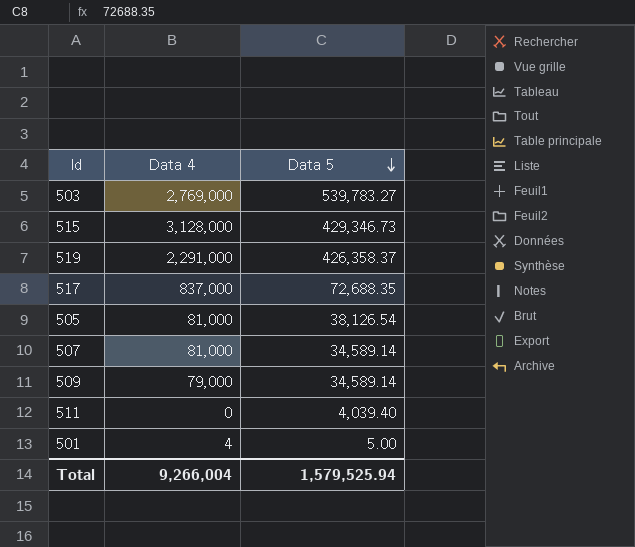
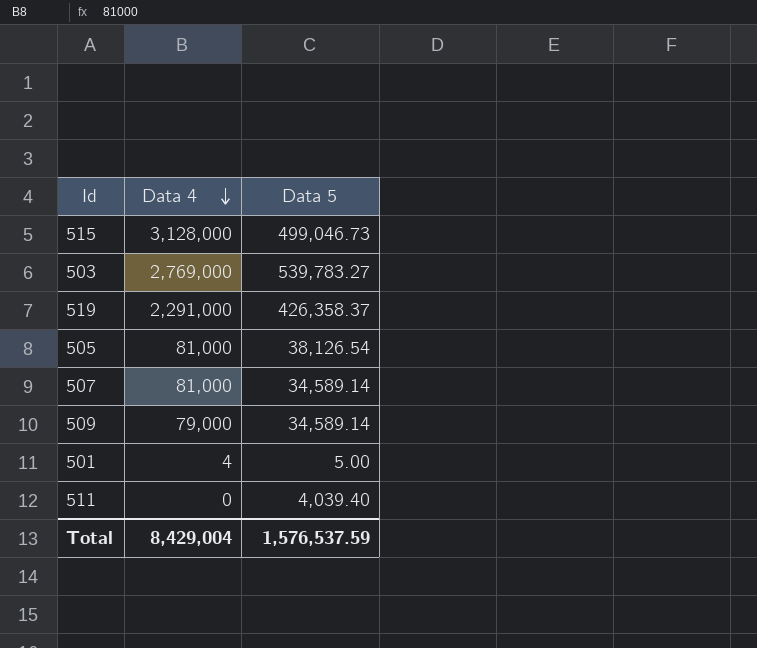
row order: Data 5 descending -> Data 4 descending
row 517: 837,000 | 72,688.35 -> none
515 | Data 5: 429,346.73 -> 499,046.73
Total | Data 4: 9,266,004 -> 8,429,004
Total | Data 5: 1,579,525.94 -> 1,576,537.59

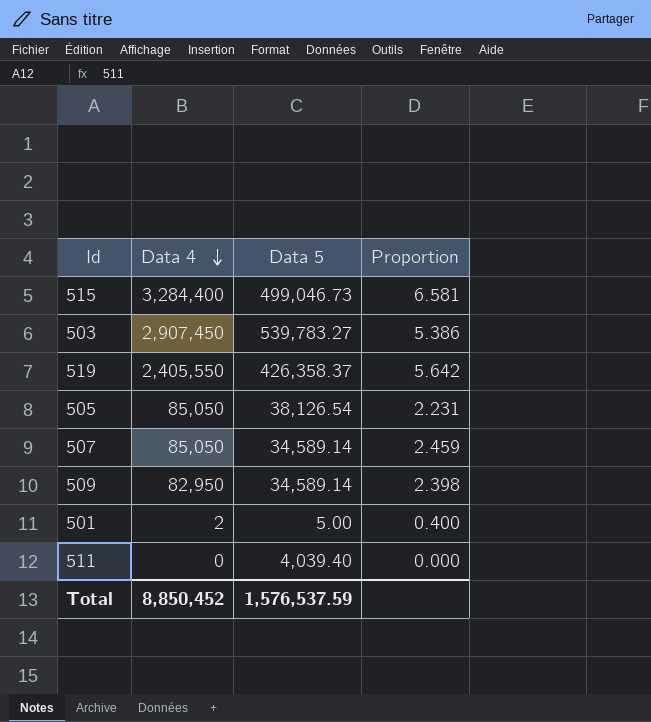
column Proportion | formula: none -> [Data 4] / [Data 5]
515 | Data 4: 3,128,000 -> 3,284,400
503 | Data 4: 2,769,000 -> 2,907,450
519 | Data 4: 2,291,000 -> 2,405,550
505 | Data 4: 81,000 -> 85,050
507 | Data 4: 81,000 -> 85,050
509 | Data 4: 79,000 -> 82,950
501 | Data 4: 4 -> 2
Total | Data 4: 8,429,004 -> 8,850,452

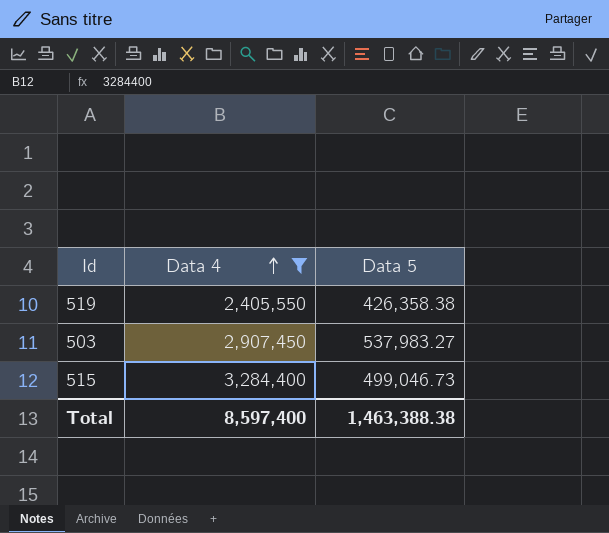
filter: none -> Data 4 >= 2,405,550
row order: Data 4 descending -> Data 4 ascending
column Proportion | formula: [Data 4] / [Data 5] -> none
519 | Data 5: 426,358.37 -> 426,358.38
503 | Data 5: 539,783.27 -> 537,983.27
Total | Data 4: 8,850,452 -> 8,597,400
Total | Data 5: 1,576,537.59 -> 1,463,388.38

